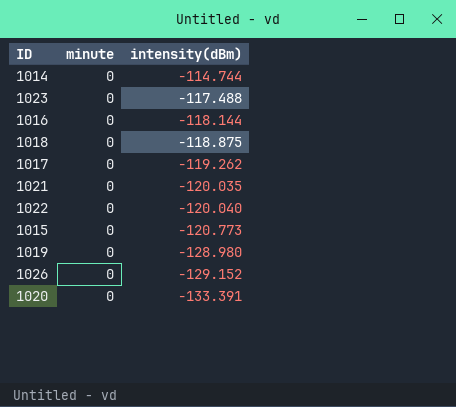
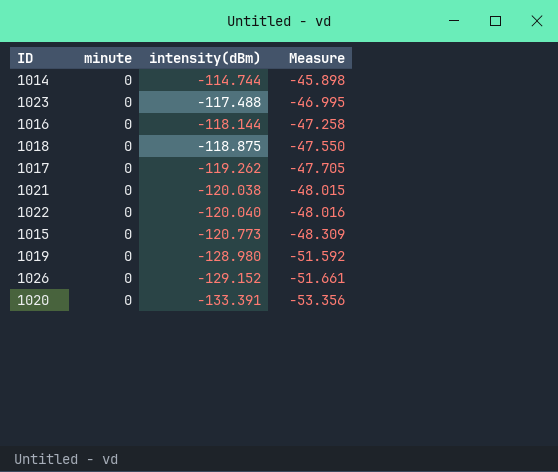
column Measure | formula: none -> [intensity(dBm)] * 0.4
1021 | intensity(dBm): -120.035 -> -120.038

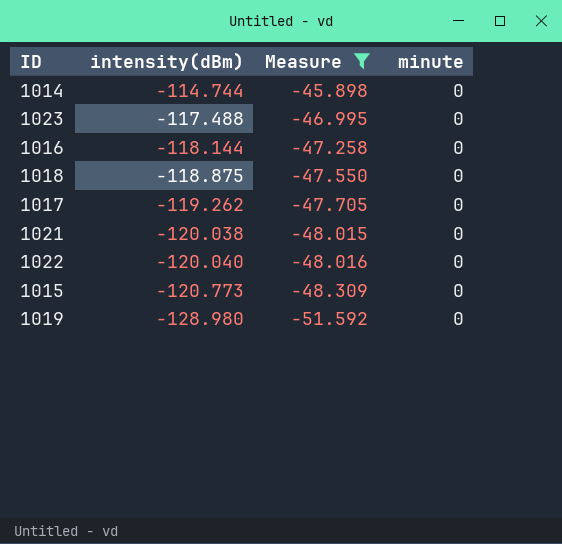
filter: none -> Measure >= -51.592
column minute | position: 2 -> 4

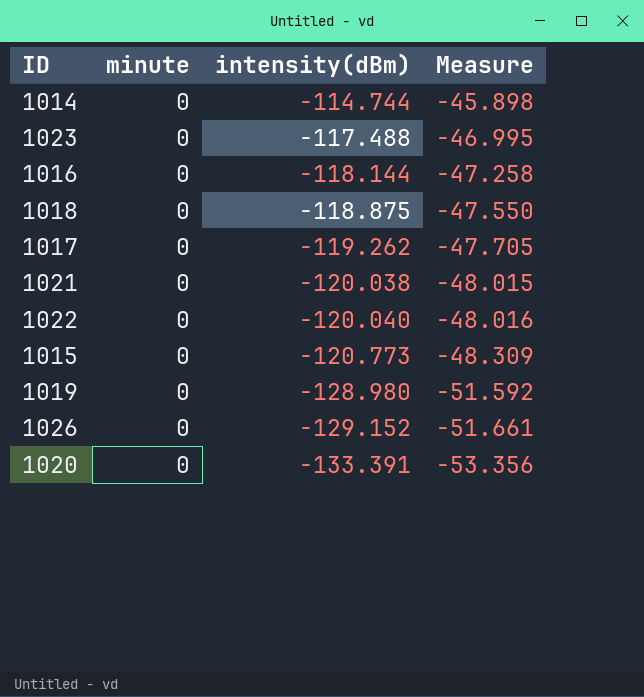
filter: Measure >= -51.592 -> none
column minute | position: 4 -> 2

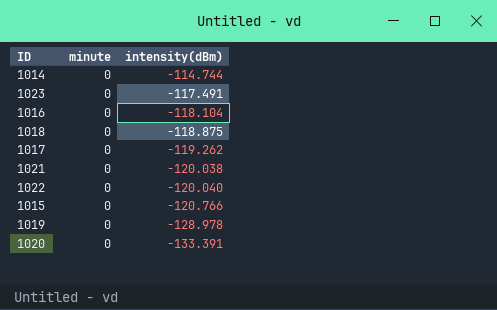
column Measure | formula: [intensity(dBm)] * 0.4 -> none
row 1026: 0 | -129.152 | -51.661 -> none
1023 | intensity(dBm): -117.488 -> -117.491
1016 | intensity(dBm): -118.144 -> -118.104
1015 | intensity(dBm): -120.773 -> -120.766
1019 | intensity(dBm): -128.980 -> -128.978

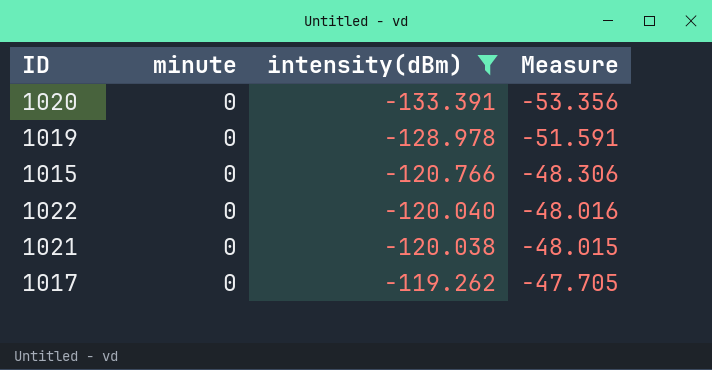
filter: none -> intensity(dBm) <= -119.262
row order: intensity(dBm) descending -> intensity(dBm) ascending
column Measure | formula: none -> [intensity(dBm)] * 0.4

